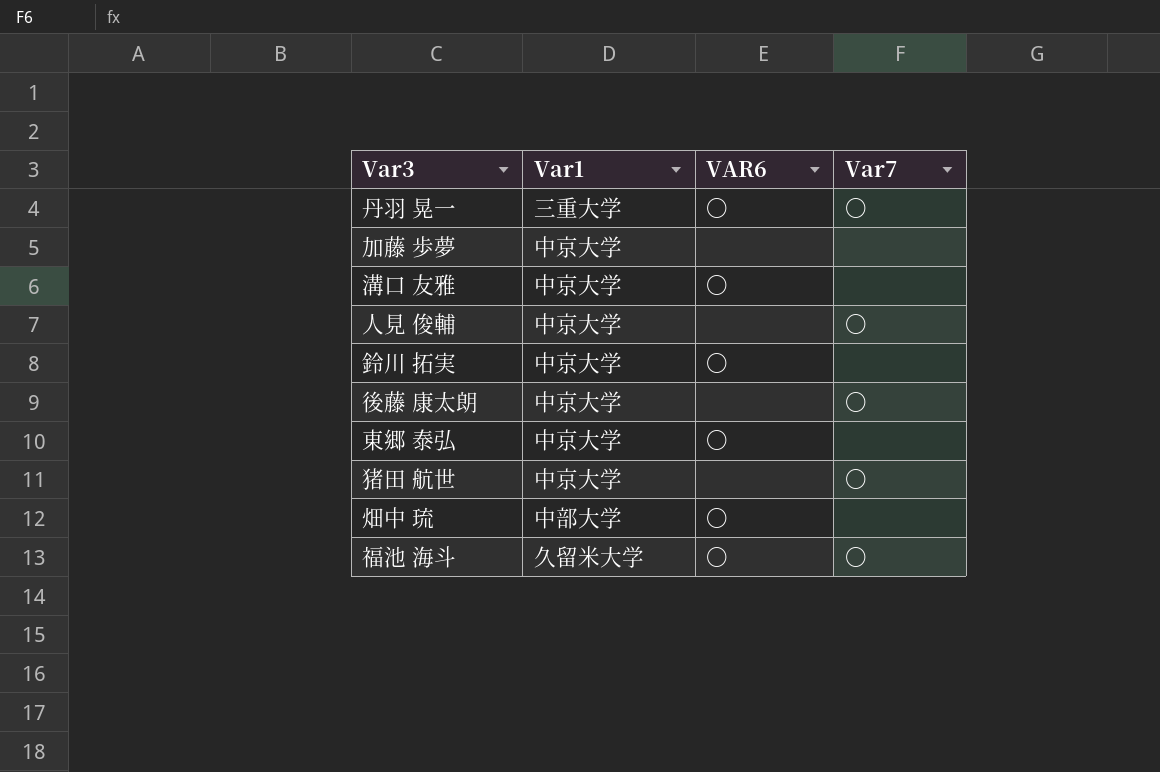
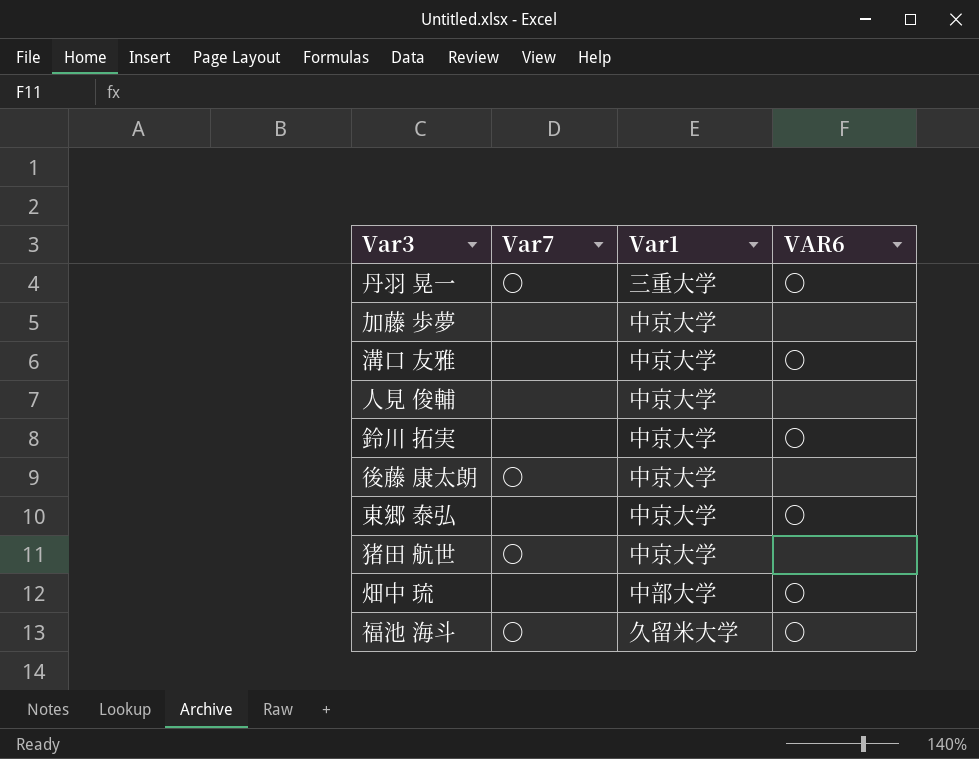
column Var7 | position: 4 -> 2
人見 俊輔 | Var7: 〇 -> none

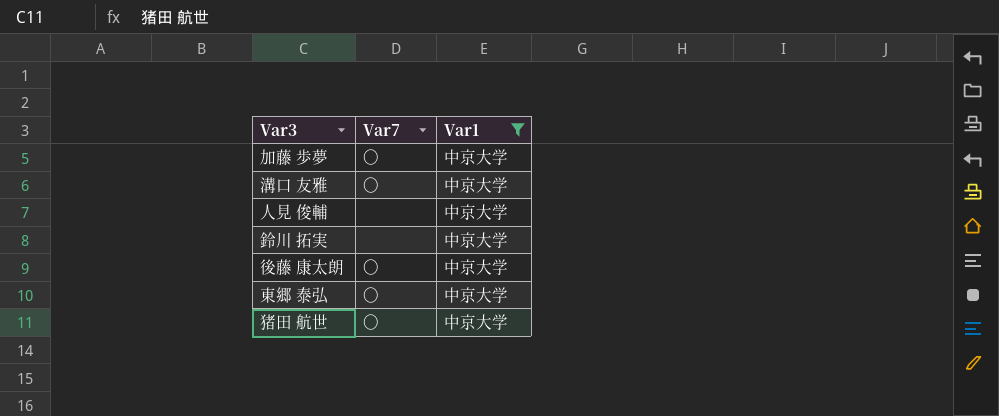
filter: none -> Var1 = 中京大学
column VAR6 | position: 4 -> none
加藤 歩夢 | Var7: none -> 〇
溝口 友雅 | Var7: none -> 〇
東郷 泰弘 | Var7: none -> 〇

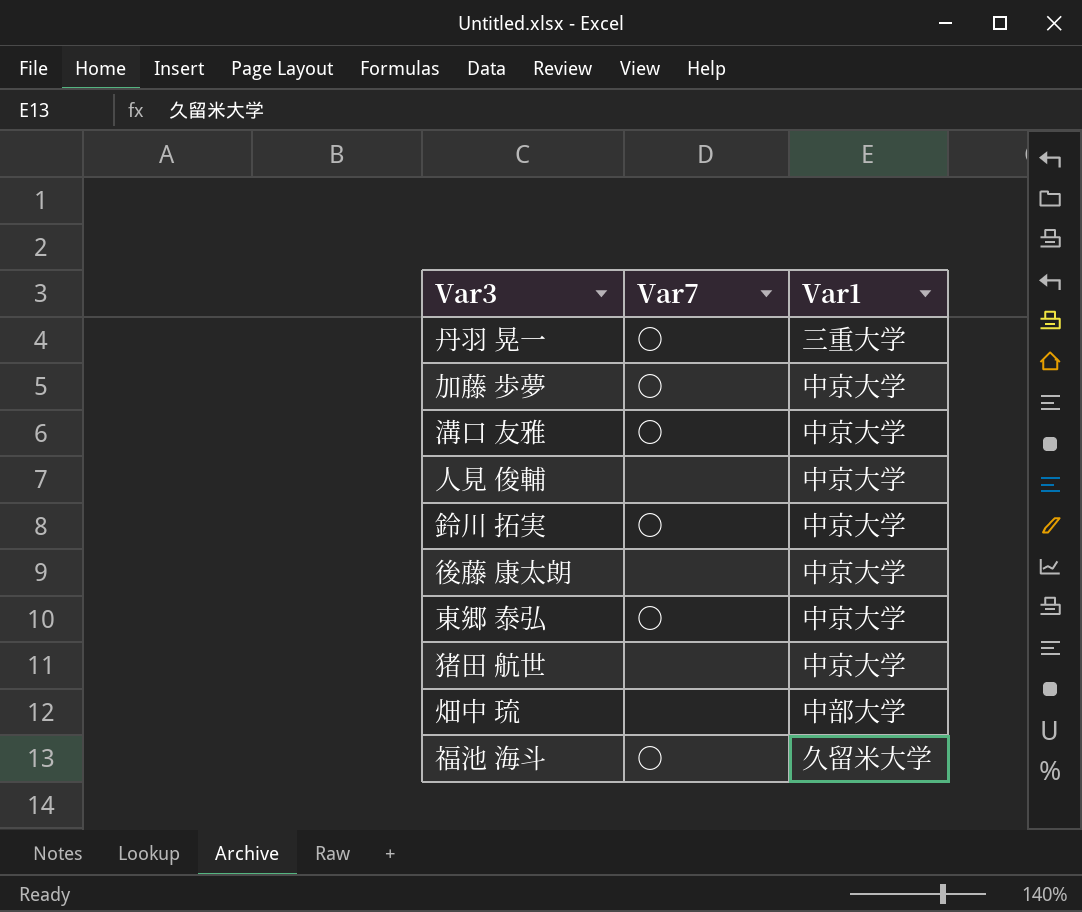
filter: Var1 = 中京大学 -> none
鈴川 拓実 | Var7: none -> 〇
後藤 康太朗 | Var7: 〇 -> none
猪田 航世 | Var7: 〇 -> none

